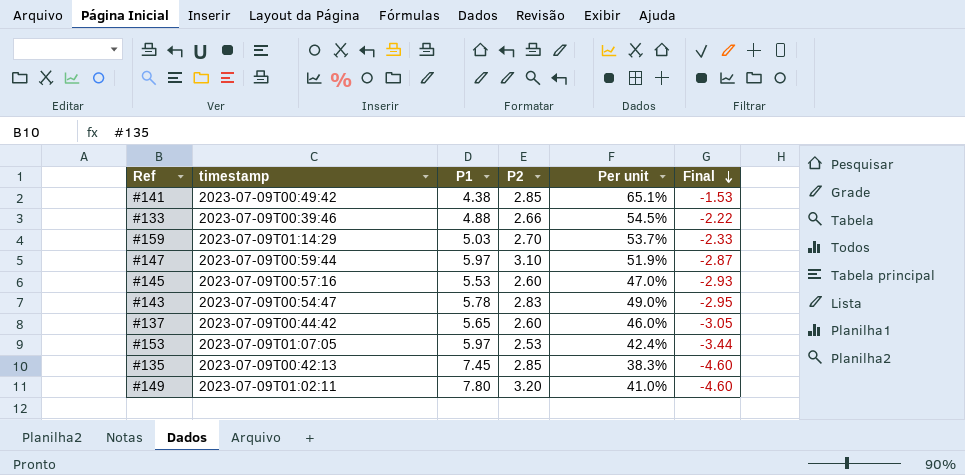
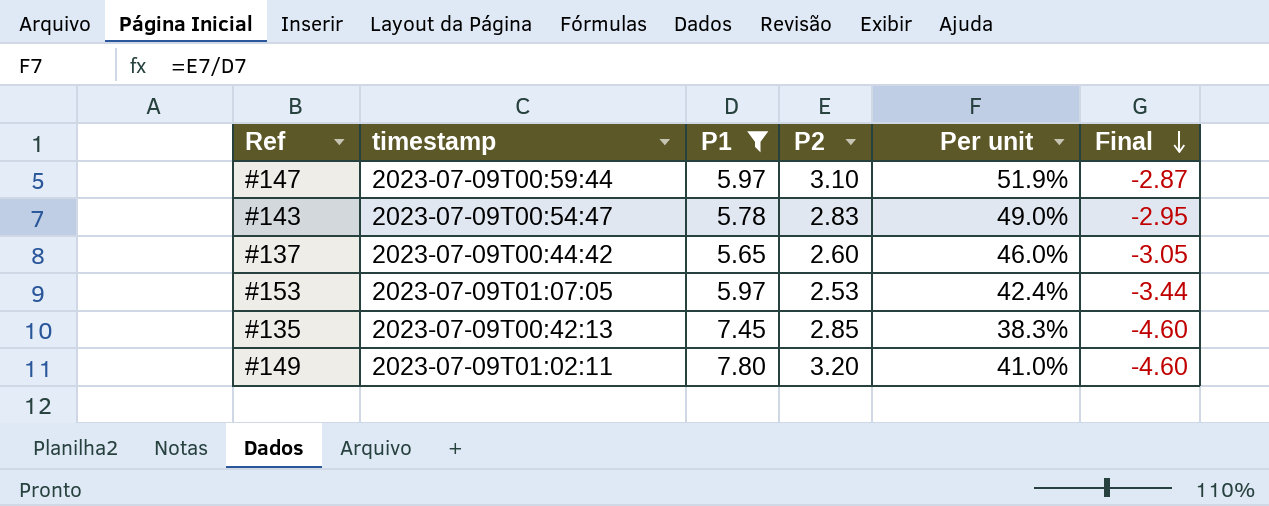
filter: none -> P1 >= 5.65

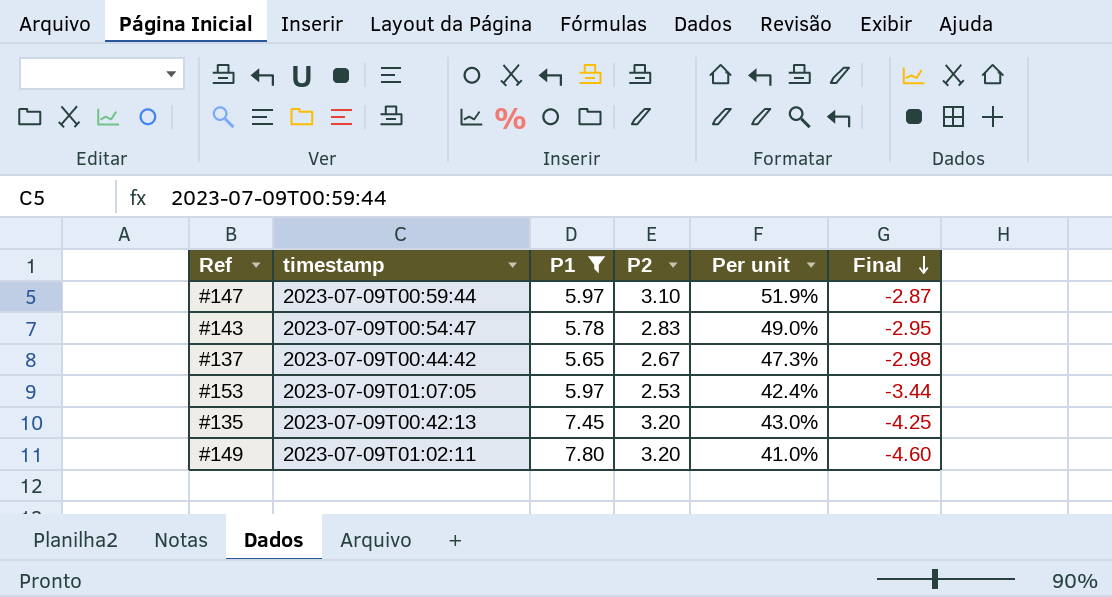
#137 | P2: 2.60 -> 2.67
#137 | Per unit: 46.0% -> 47.3%
#137 | Final: -3.05 -> -2.98
#135 | P2: 2.85 -> 3.20
#135 | Per unit: 38.3% -> 43.0%
#135 | Final: -4.60 -> -4.25

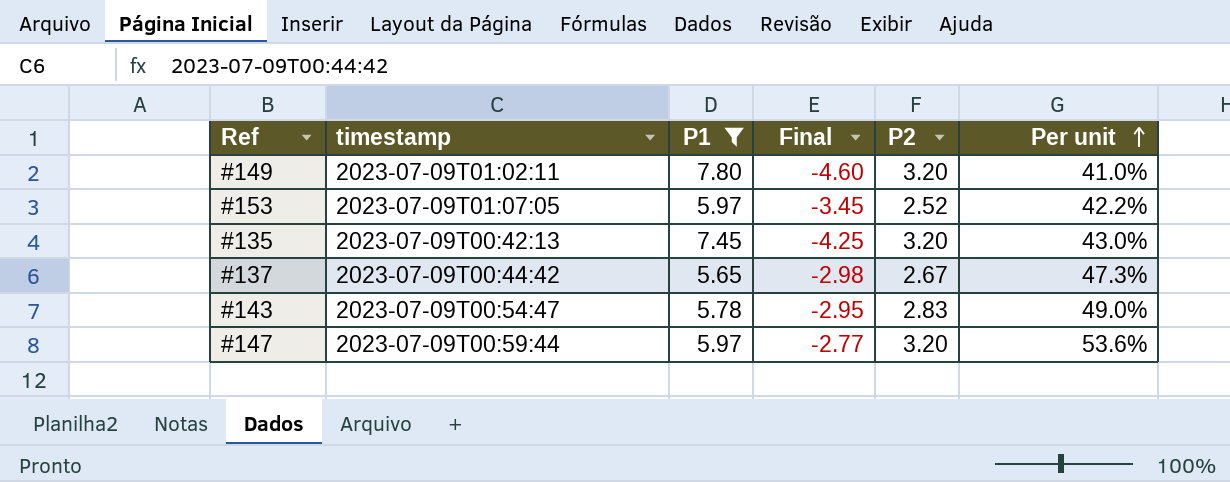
row order: Final descending -> Per unit ascending
column Final | position: 6 -> 4
#153 | Final: -3.44 -> -3.45
#153 | P2: 2.53 -> 2.52
#153 | Per unit: 42.4% -> 42.2%
#147 | Final: -2.87 -> -2.77
#147 | P2: 3.10 -> 3.20
#147 | Per unit: 51.9% -> 53.6%

